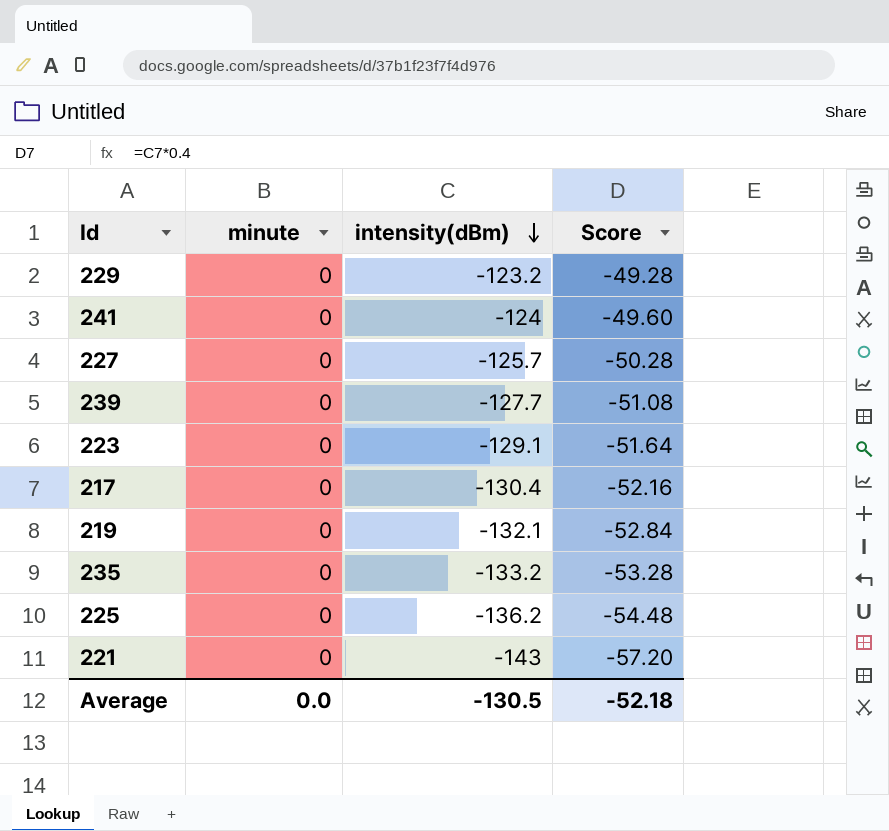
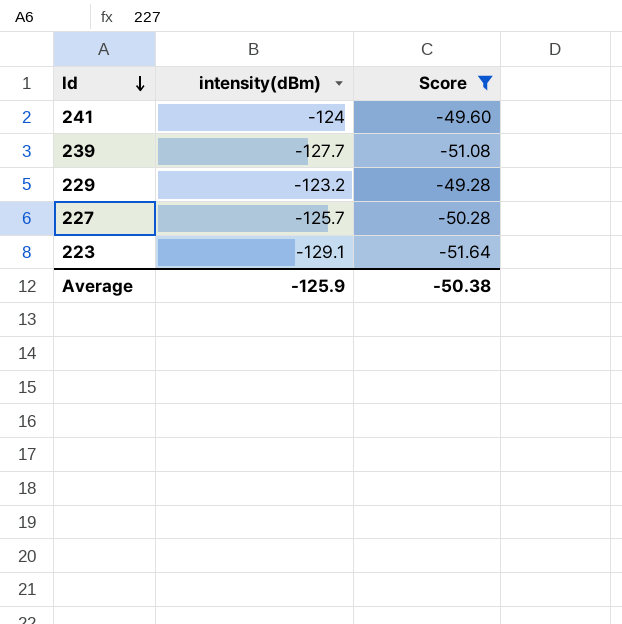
filter: none -> Score >= -51.64
row order: intensity(dBm) descending -> Id descending
column minute | position: 2 -> none
Average | intensity(dBm): -130.5 -> -125.9
Average | Score: -52.18 -> -50.38

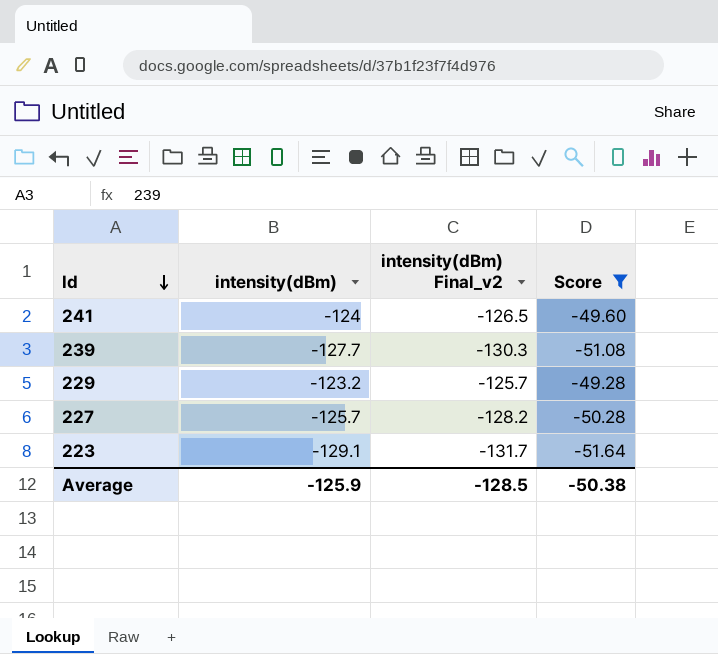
column intensity(dBm) Final_v2 | formula: none -> [intensity(dBm)] * 1.02

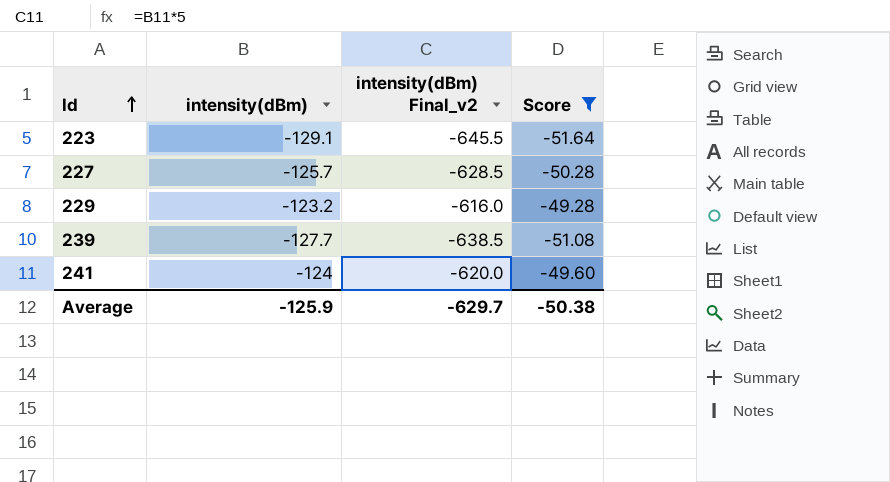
row order: Id descending -> Id ascending
column intensity(dBm) Final_v2 | formula: [intensity(dBm)] * 1.02 -> [intensity(dBm)] * 5
Average | intensity(dBm) Final_v2: -128.5 -> -629.7

